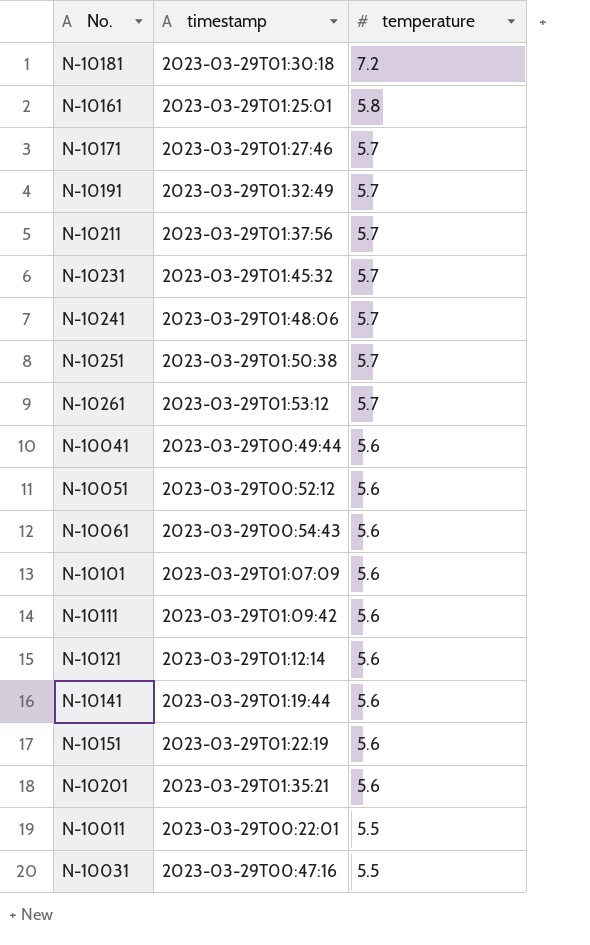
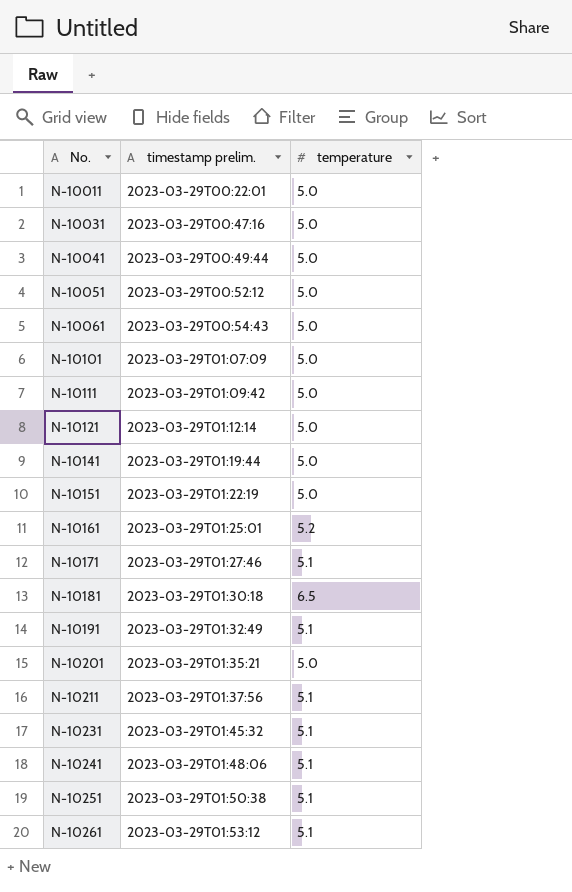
row order: temperature descending -> No. ascending
column name: timestamp -> timestamp prelim.
N-10011 | temperature: 5.5 -> 5.0
N-10031 | temperature: 5.5 -> 5.0
N-10041 | temperature: 5.6 -> 5.0
N-10051 | temperature: 5.6 -> 5.0
N-10061 | temperature: 5.6 -> 5.0
N-10101 | temperature: 5.6 -> 5.0
N-10111 | temperature: 5.6 -> 5.0
N-10121 | temperature: 5.6 -> 5.0
N-10141 | temperature: 5.6 -> 5.0
N-10151 | temperature: 5.6 -> 5.0
N-10161 | temperature: 5.8 -> 5.2
N-10171 | temperature: 5.7 -> 5.1
N-10181 | temperature: 7.2 -> 6.5
N-10191 | temperature: 5.7 -> 5.1
N-10201 | temperature: 5.6 -> 5.0
N-10211 | temperature: 5.7 -> 5.1
N-10231 | temperature: 5.7 -> 5.1
N-10241 | temperature: 5.7 -> 5.1
N-10251 | temperature: 5.7 -> 5.1
N-10261 | temperature: 5.7 -> 5.1

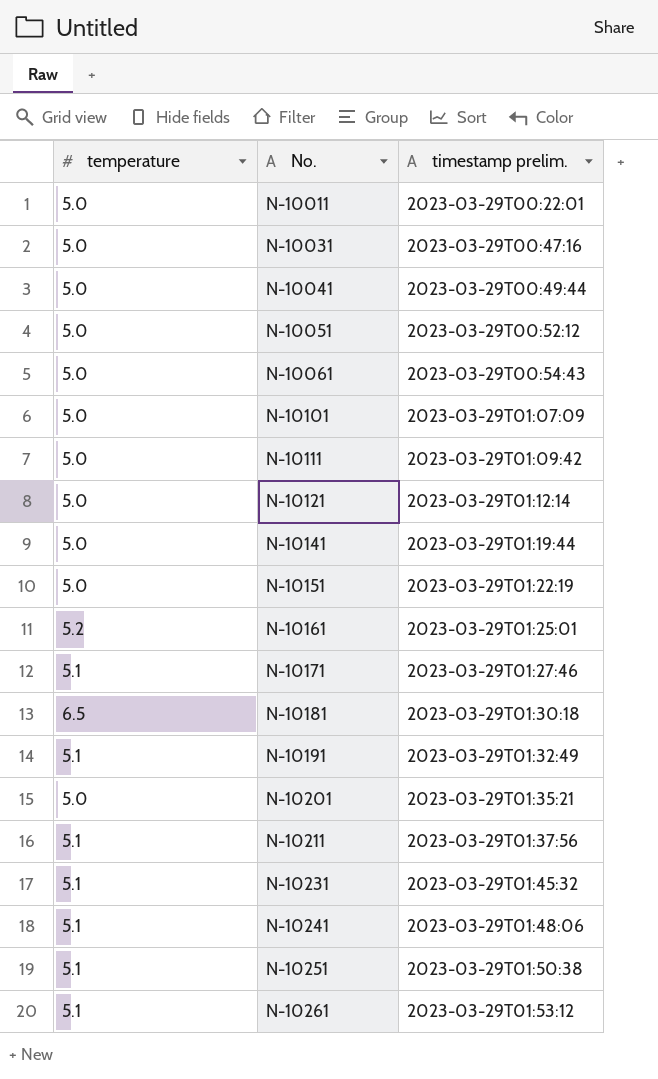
column temperature | position: 3 -> 1

